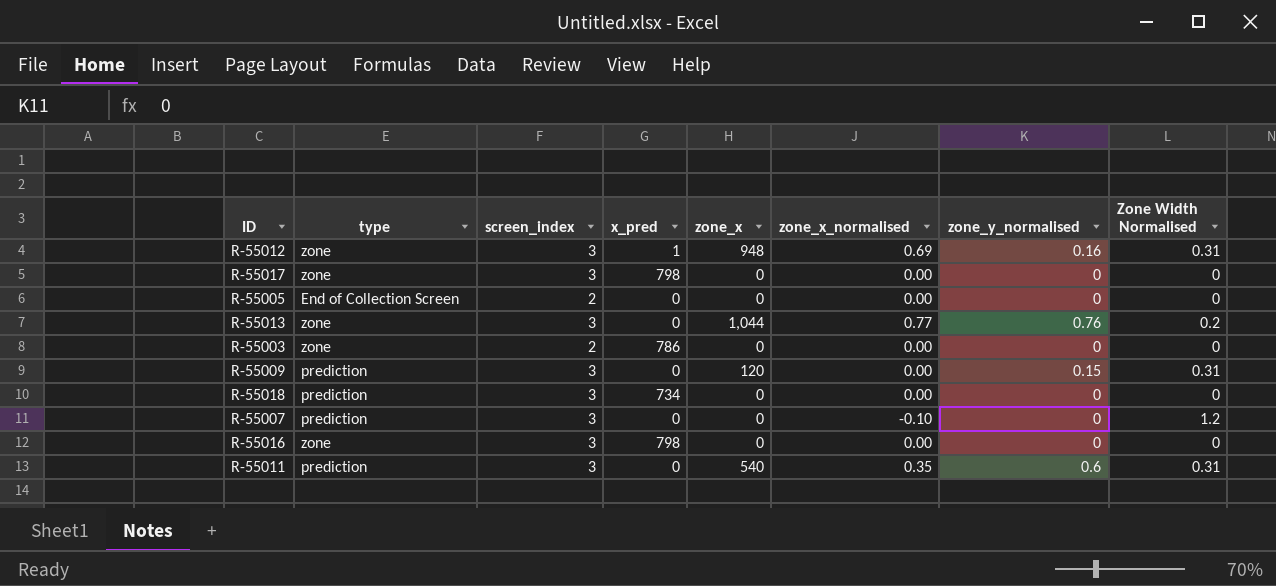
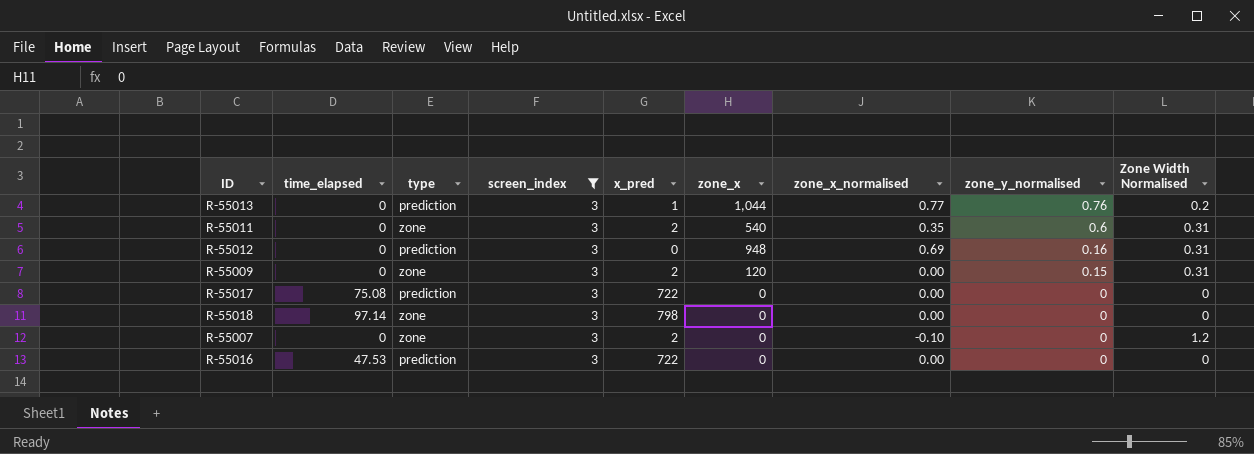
filter: none -> screen_index = 3
row order: none -> zone_y_normalised descending
column time_elapsed | position: none -> 2
R-55013 | type: zone -> prediction
R-55013 | x_pred: 0 -> 1
R-55011 | type: prediction -> zone
R-55011 | x_pred: 0 -> 2
R-55012 | type: zone -> prediction
R-55012 | x_pred: 1 -> 0
R-55009 | type: prediction -> zone
R-55009 | x_pred: 0 -> 2
R-55017 | type: zone -> prediction
R-55017 | x_pred: 798 -> 722
R-55018 | type: prediction -> zone
R-55018 | x_pred: 734 -> 798
R-55007 | type: prediction -> zone
R-55007 | x_pred: 0 -> 2
R-55016 | type: zone -> prediction
R-55016 | x_pred: 798 -> 722

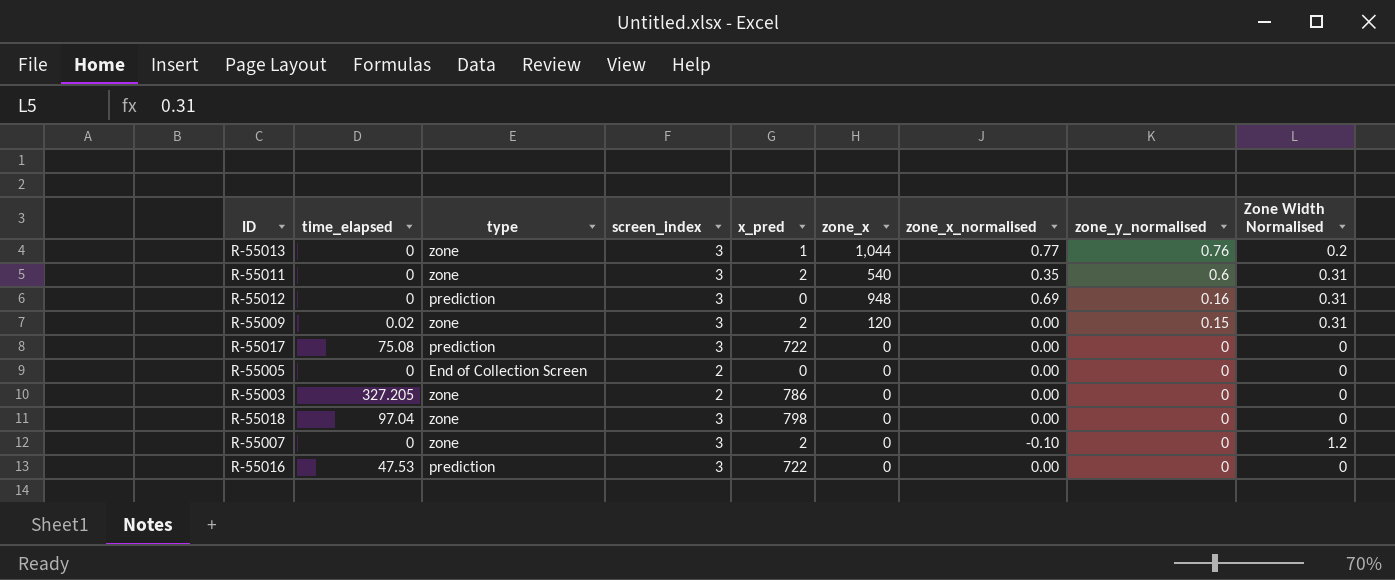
filter: screen_index = 3 -> none
R-55013 | type: prediction -> zone
R-55009 | time_elapsed: 0 -> 0.02
R-55018 | time_elapsed: 97.14 -> 97.04

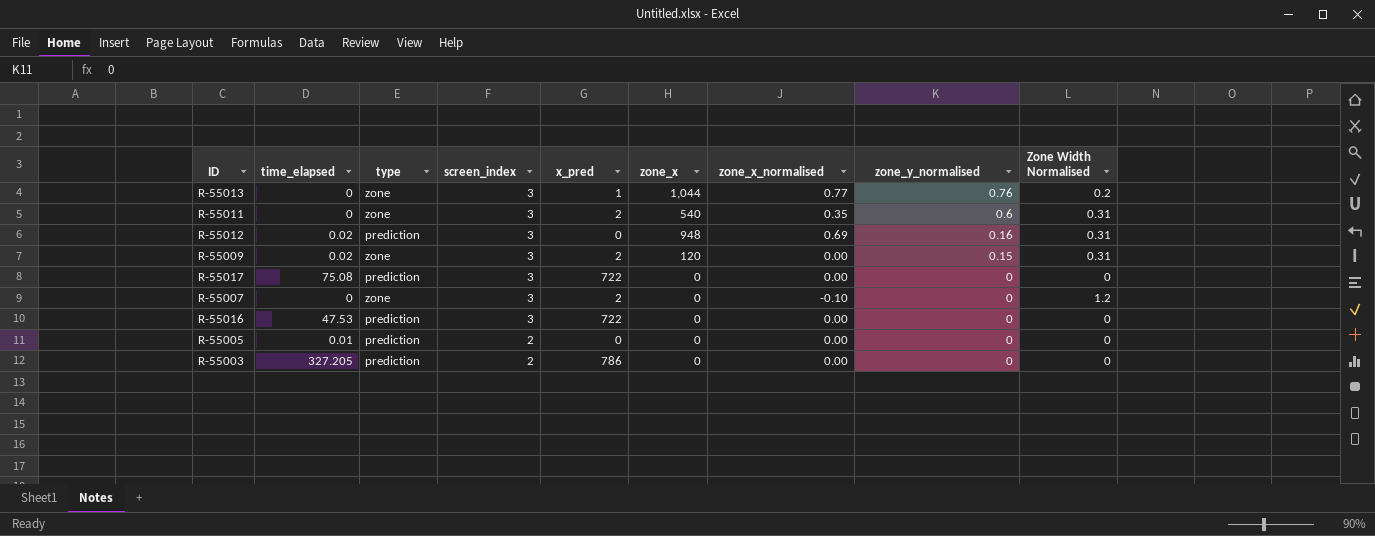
row order: zone_y_normalised descending -> screen_index descending
row R-55018: 97.04 | zone | 3 | 798 | 0 | 0.00 | 0 | 0 -> none
R-55012 | time_elapsed: 0 -> 0.02
R-55005 | time_elapsed: 0 -> 0.01
R-55005 | type: End of Collection Screen -> prediction
R-55003 | type: zone -> prediction

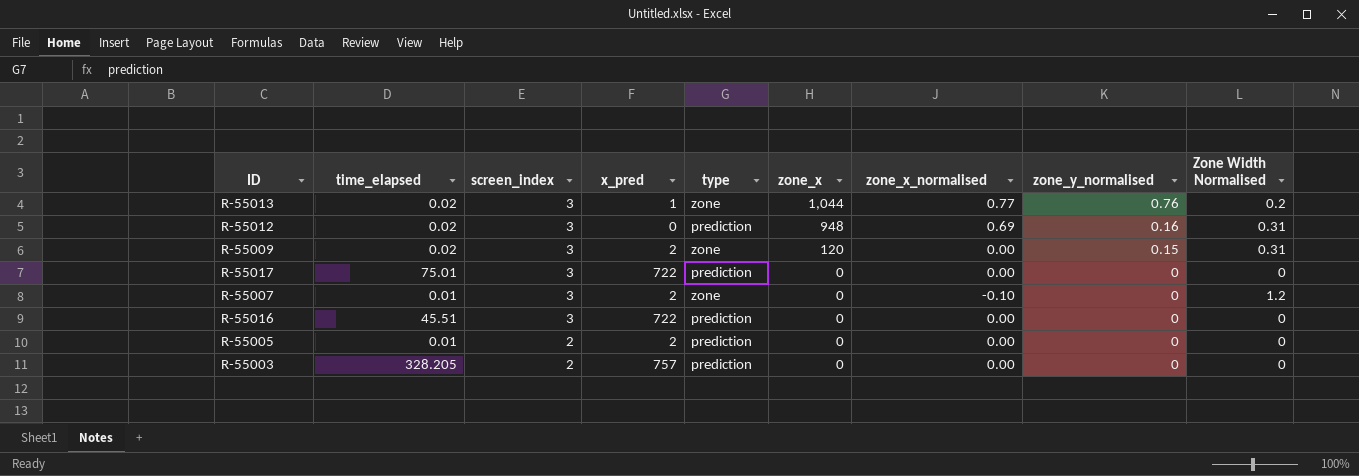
column type | position: 3 -> 5
row R-55011: 0 | zone | 3 | 2 | 540 | 0.35 | 0.6 | 0.31 -> none
R-55013 | time_elapsed: 0 -> 0.02
R-55017 | time_elapsed: 75.08 -> 75.01
R-55007 | time_elapsed: 0 -> 0.01
R-55016 | time_elapsed: 47.53 -> 45.51
R-55005 | x_pred: 0 -> 2
R-55003 | time_elapsed: 327.205 -> 328.205
R-55003 | x_pred: 786 -> 757

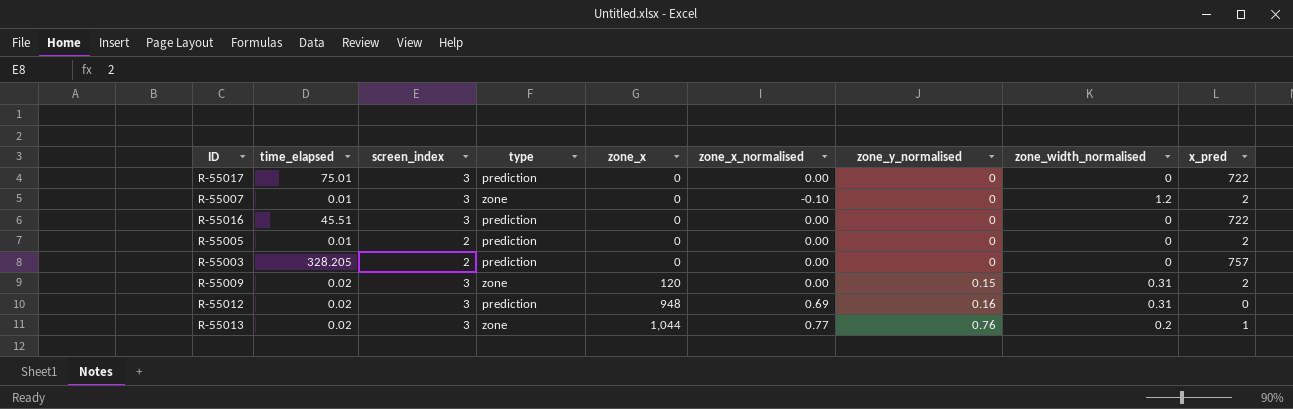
row order: screen_index descending -> zone_x ascending
column name: Zone Width Normalised -> zone_width_normalised
column x_pred | position: 4 -> 9

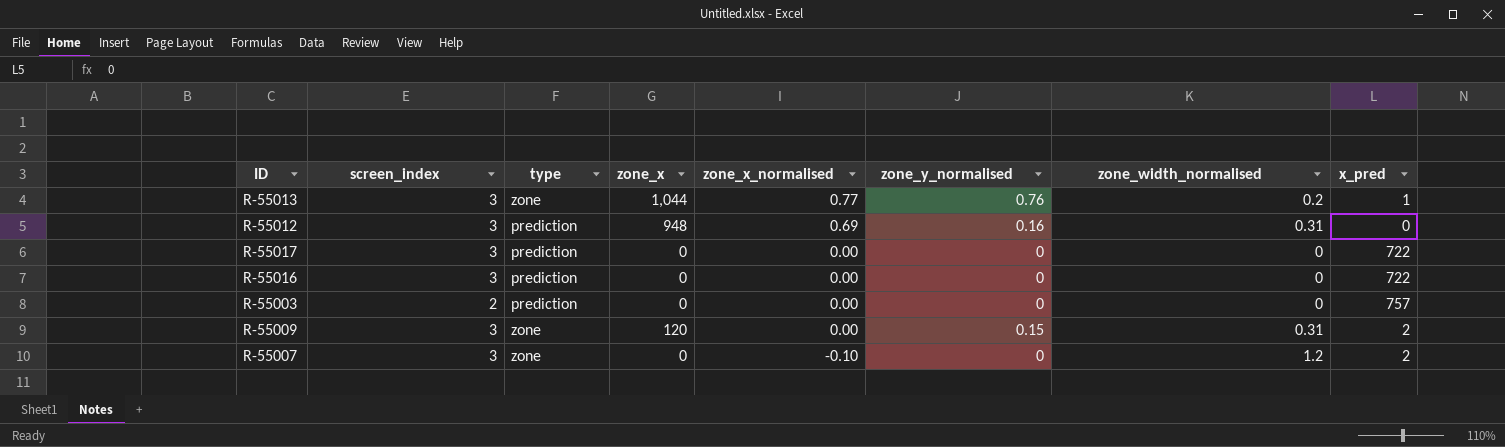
row order: zone_x ascending -> zone_x_normalised descending
column time_elapsed | position: 2 -> none
row R-55005: 0.01 | 2 | prediction | 0 | 0.00 | 0 | 0 | 2 -> none

